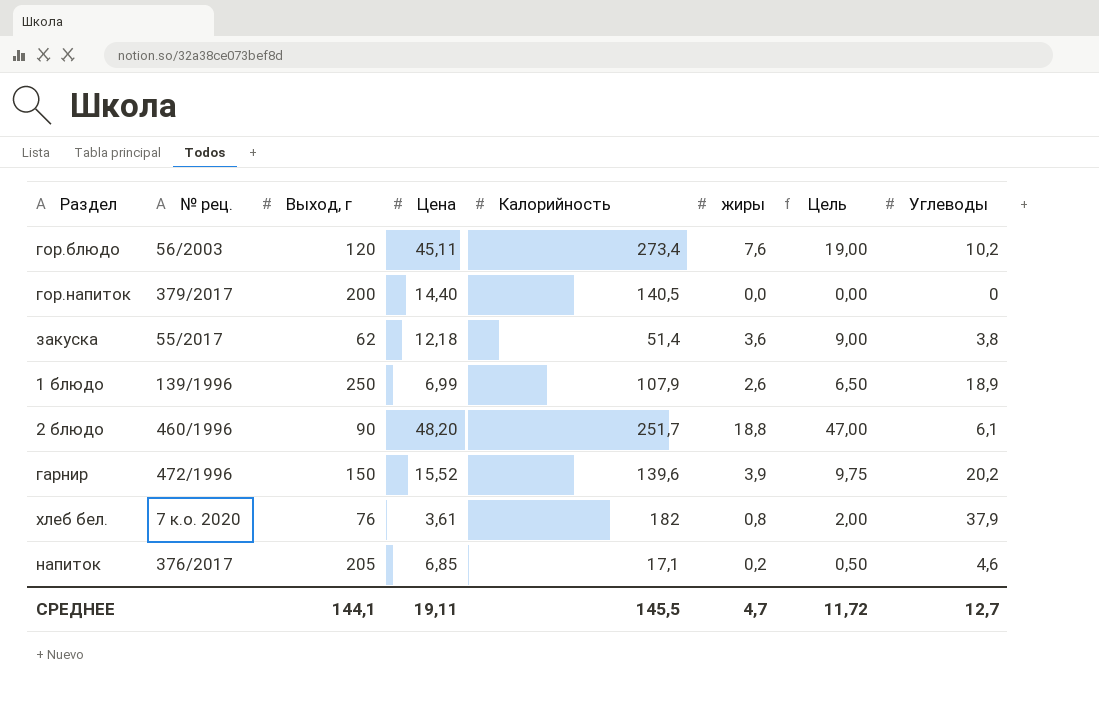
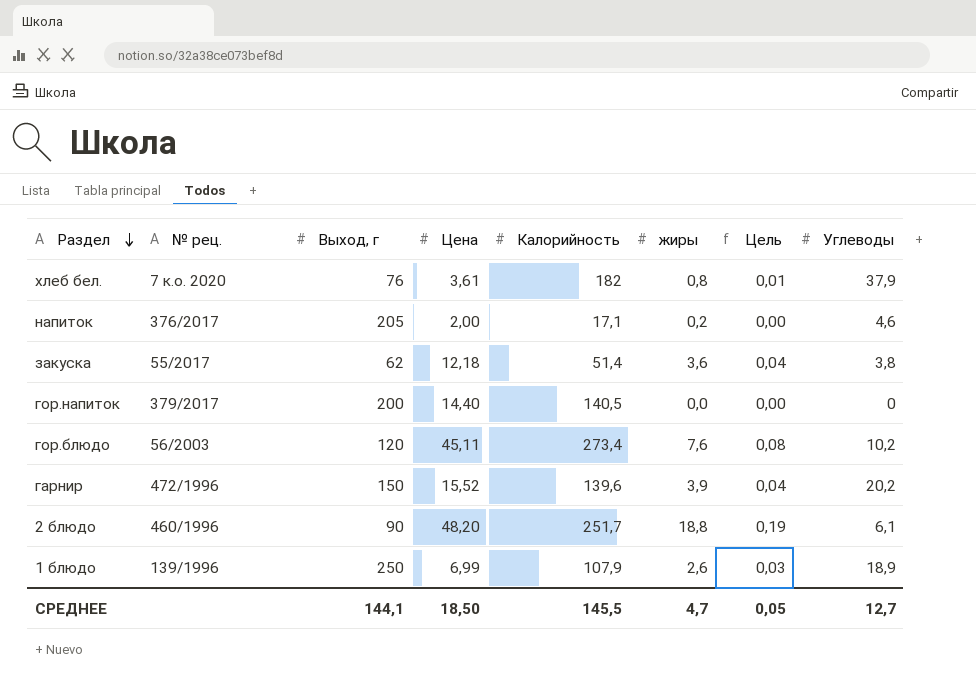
row order: none -> Раздел descending
column Цель | formula: [жиры] * 2,5 -> [жиры] * 0,01
напиток | Цена: 6,85 -> 2,00
СРЕДНЕЕ | Цена: 19,11 -> 18,50
СРЕДНЕЕ | Цель: 11,72 -> 0,05

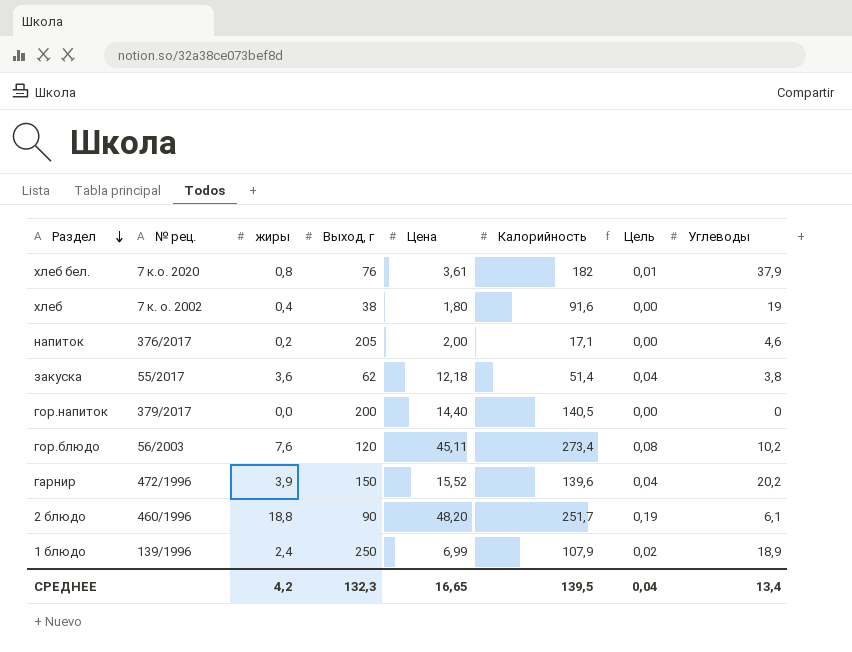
column жиры | position: 6 -> 3
row хлеб: none -> 7 к. о. 2002 | 0,4 | 38 | 1,80 | 91,6 | 0,00 | 19
1 блюдо | жиры: 2,6 -> 2,4
1 блюдо | Цель: 0,03 -> 0,02
СРЕДНЕЕ | жиры: 4,7 -> 4,2
СРЕДНЕЕ | Выход, г: 144,1 -> 132,3
СРЕДНЕЕ | Цена: 18,50 -> 16,65
СРЕДНЕЕ | Калорийность: 145,5 -> 139,5
СРЕДНЕЕ | Цель: 0,05 -> 0,04
СРЕДНЕЕ | Углеводы: 12,7 -> 13,4

